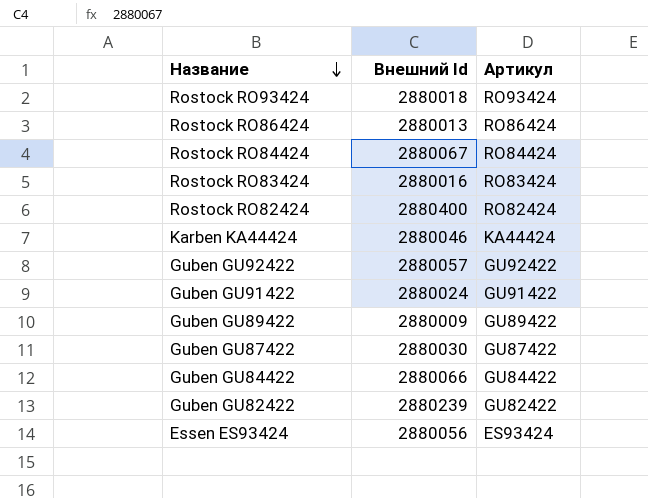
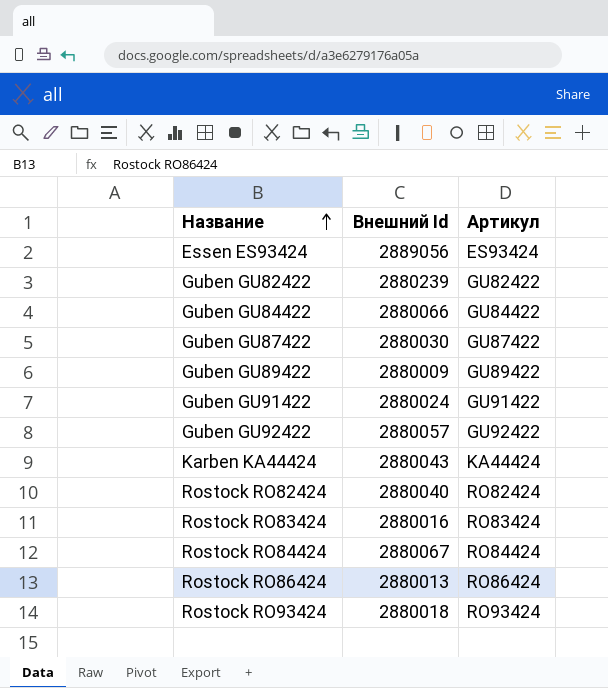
row order: Название descending -> Название ascending
Essen ES93424 | Внешний Id: 2880056 -> 2889056
Karben KA44424 | Внешний Id: 2880046 -> 2880043
Rostock RO82424 | Внешний Id: 2880400 -> 2880040

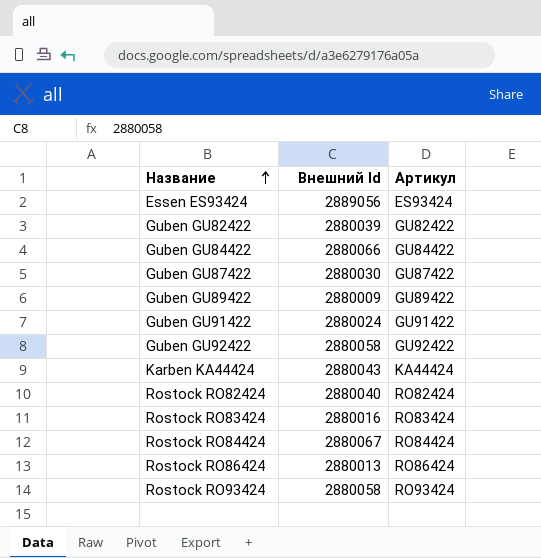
Guben GU82422 | Внешний Id: 2880239 -> 2880039
Guben GU92422 | Внешний Id: 2880057 -> 2880058
Rostock RO93424 | Внешний Id: 2880018 -> 2880058

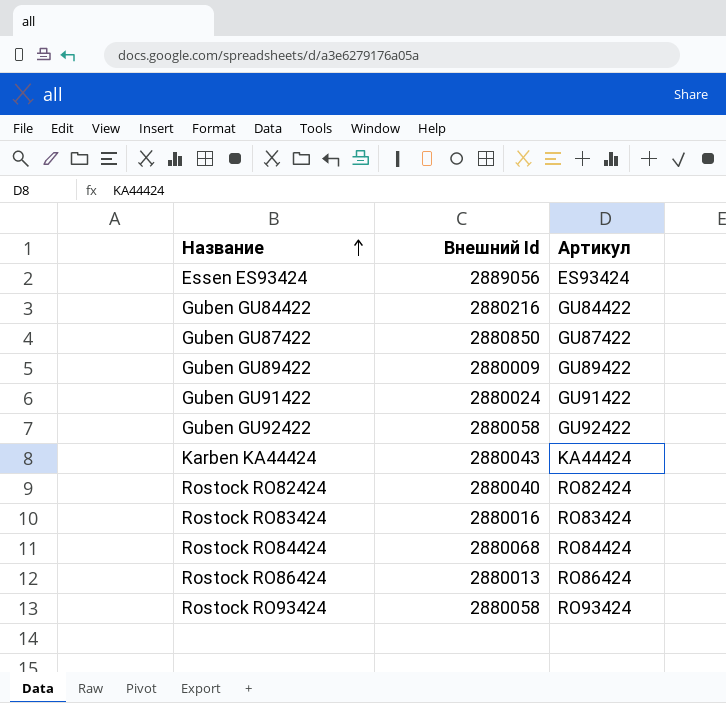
row Guben GU82422: 2880039 | GU82422 -> none
Guben GU84422 | Внешний Id: 2880066 -> 2880216
Guben GU87422 | Внешний Id: 2880030 -> 2880850
Rostock RO84424 | Внешний Id: 2880067 -> 2880068

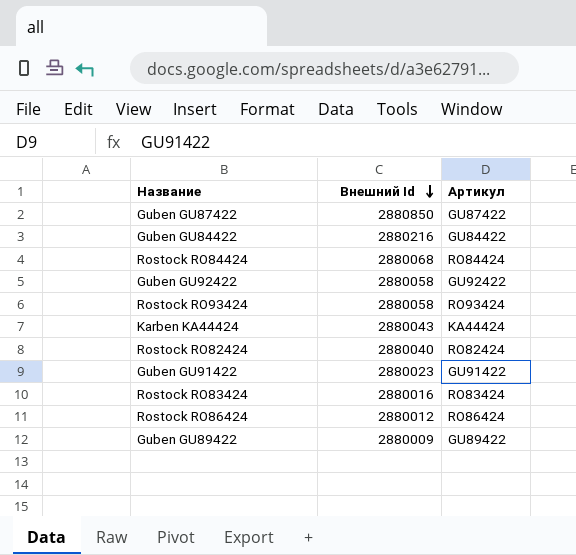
row order: Название ascending -> Внешний Id descending
row Essen ES93424: 2889056 | ES93424 -> none
Guben GU91422 | Внешний Id: 2880024 -> 2880023
Rostock RO86424 | Внешний Id: 2880013 -> 2880012

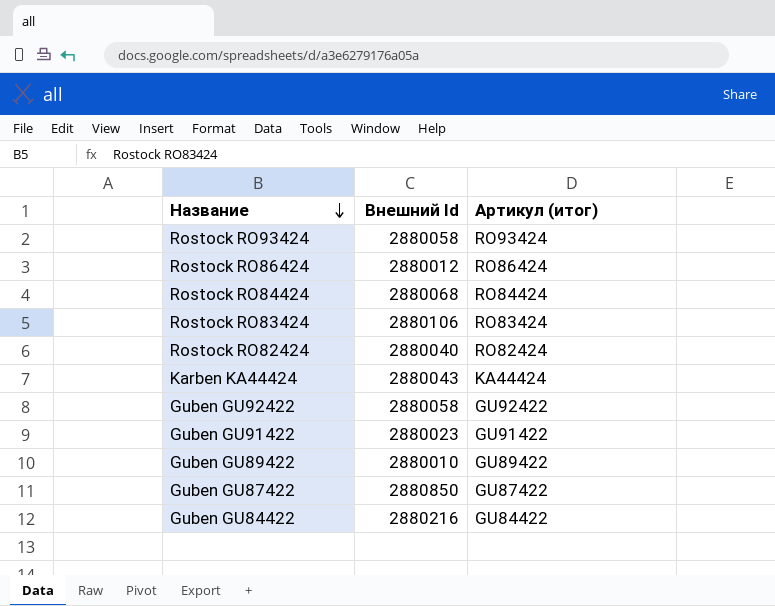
row order: Внешний Id descending -> Название descending
column name: Артикул -> Артикул (итог)
Rostock RO83424 | Внешний Id: 2880016 -> 2880106
Guben GU89422 | Внешний Id: 2880009 -> 2880010

